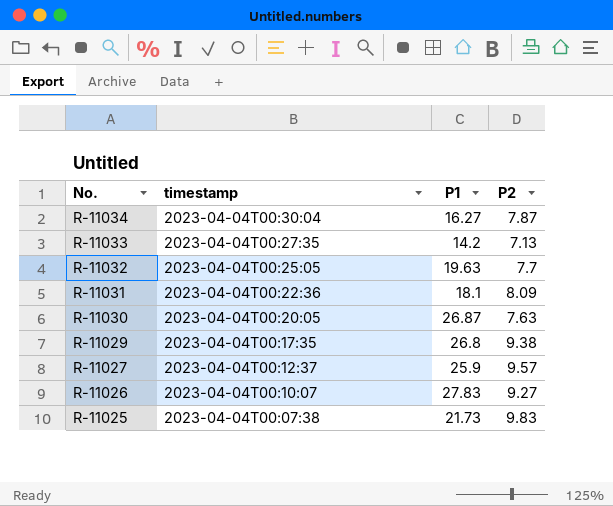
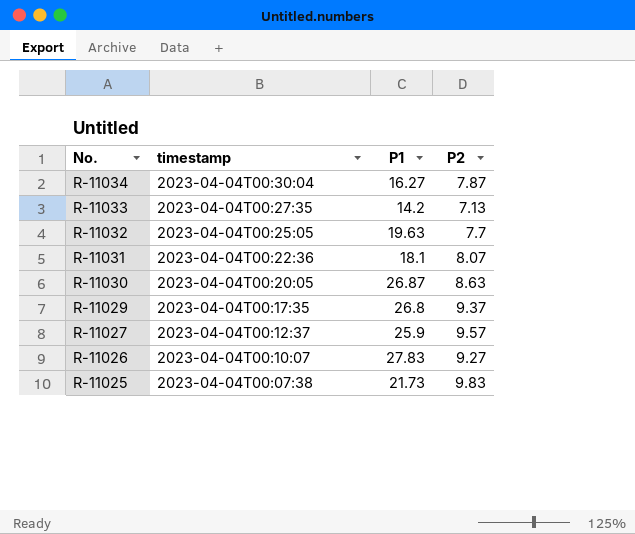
R-11031 | P2: 8.09 -> 8.07
R-11030 | P2: 7.63 -> 8.63
R-11029 | P2: 9.38 -> 9.37

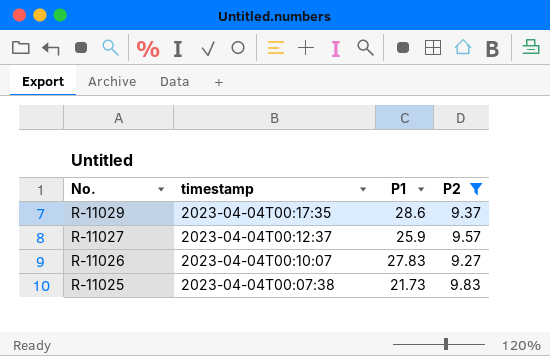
filter: none -> P2 >= 9.27
R-11029 | P1: 26.8 -> 28.6

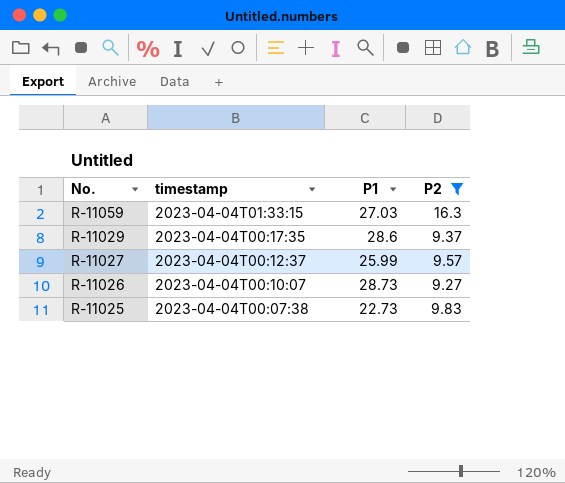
row R-11059: none -> 2023-04-04T01:33:15 | 27.03 | 16.3
R-11027 | P1: 25.9 -> 25.99
R-11026 | P1: 27.83 -> 28.73
R-11025 | P1: 21.73 -> 22.73

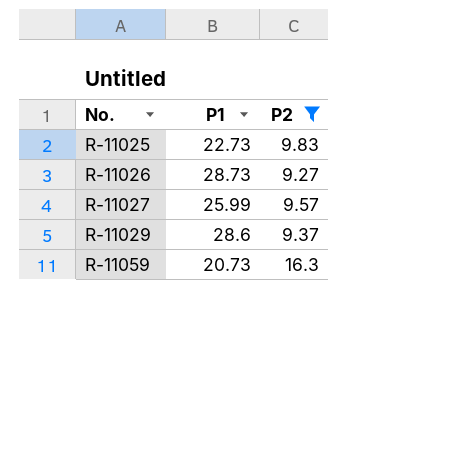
row order: No. descending -> No. ascending
column timestamp | position: 2 -> none
R-11059 | P1: 27.03 -> 20.73

